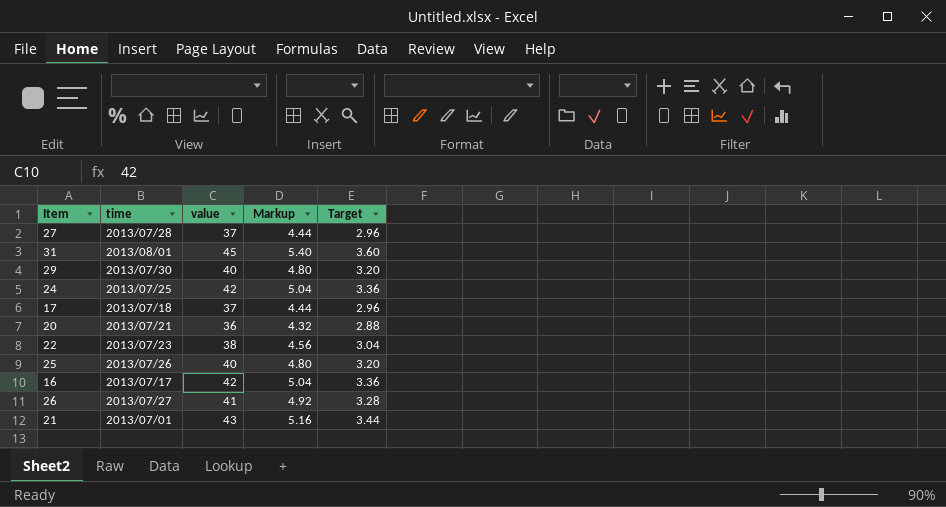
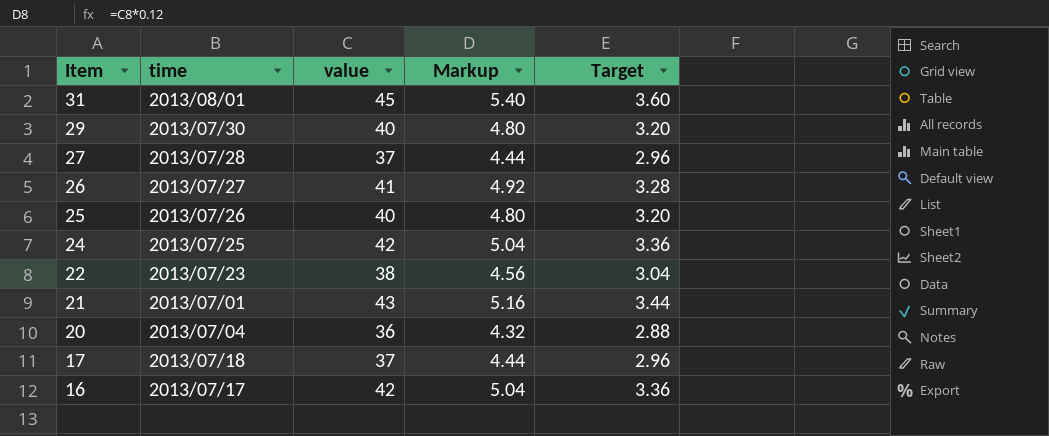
row order: none -> Item descending
20 | time: 2013/07/21 -> 2013/07/04

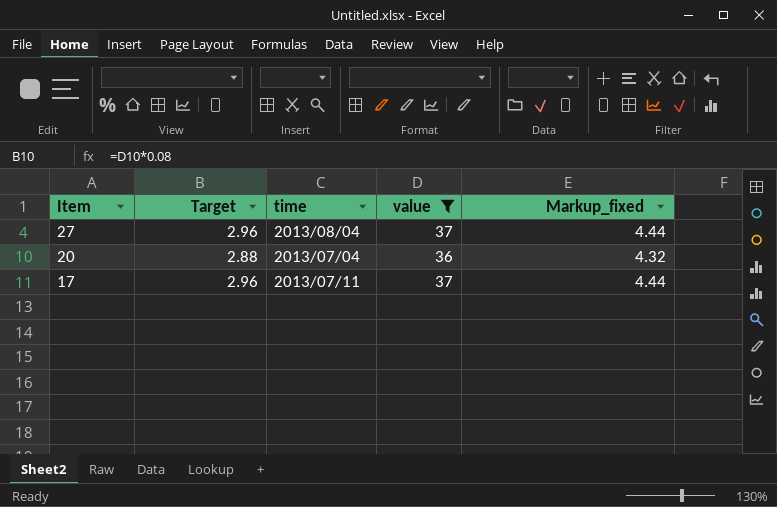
filter: none -> value <= 37
column Target | position: 5 -> 2
column name: Markup -> Markup_fixed
27 | time: 2013/07/28 -> 2013/08/04
17 | time: 2013/07/18 -> 2013/07/11

